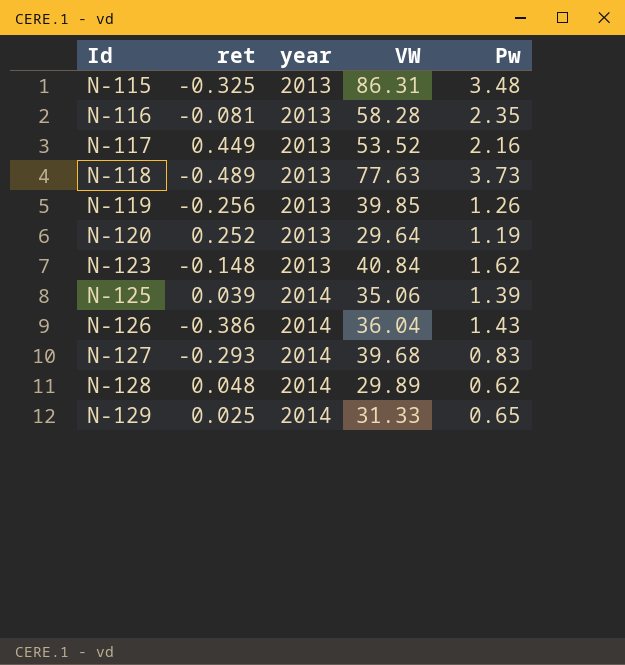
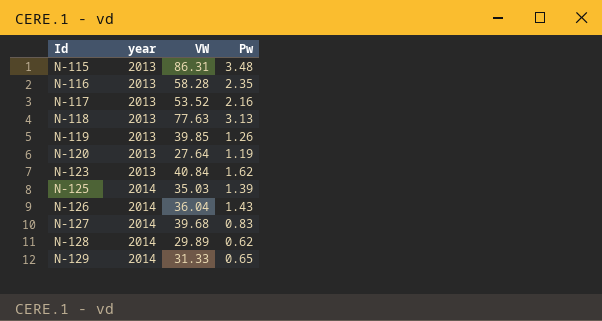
column ret | position: 2 -> none
N-118 | Pw: 3.73 -> 3.13
N-120 | VW: 29.64 -> 27.64
N-125 | VW: 35.06 -> 35.03

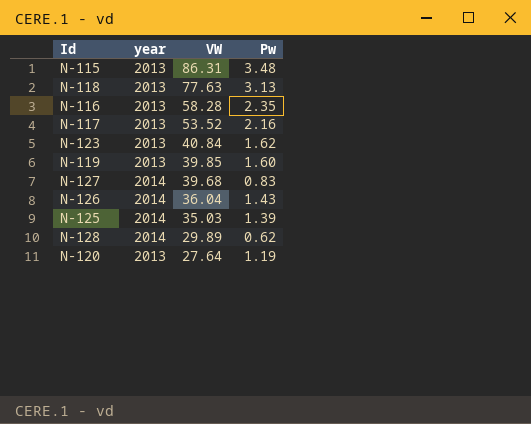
row order: Id ascending -> VW descending
row N-129: 2014 | 31.33 | 0.65 -> none
N-119 | Pw: 1.26 -> 1.60

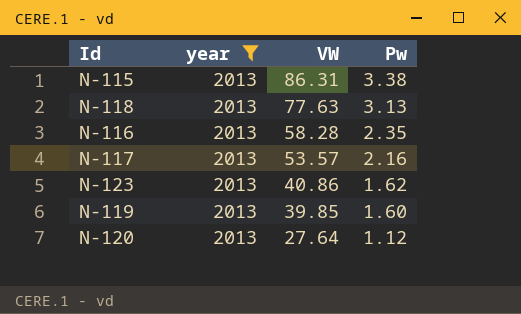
filter: none -> year = 2013
N-115 | Pw: 3.48 -> 3.38
N-117 | VW: 53.52 -> 53.57
N-123 | VW: 40.84 -> 40.86
N-120 | Pw: 1.19 -> 1.12

